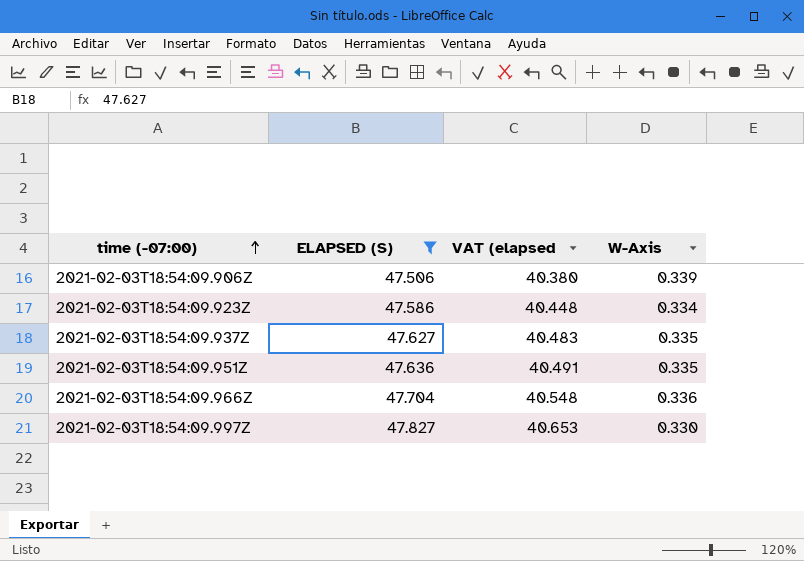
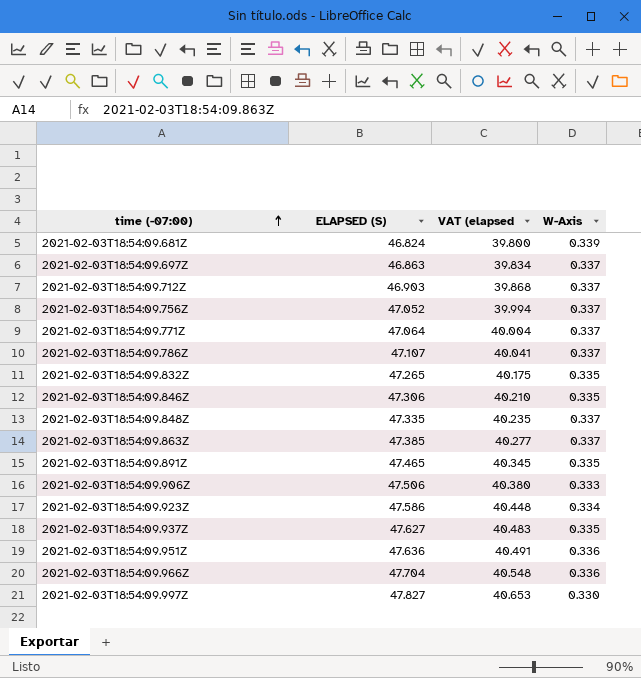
filter: ELAPSED (S) >= 47.506 -> none
2021-02-03T18:54:09.906Z | W-Axis: 0.339 -> 0.333
2021-02-03T18:54:09.951Z | W-Axis: 0.335 -> 0.336

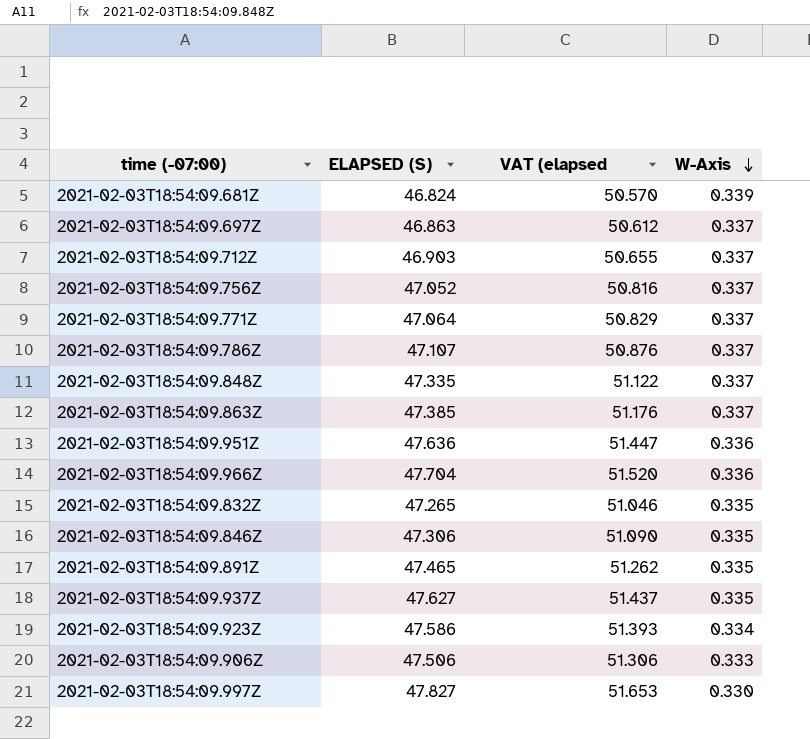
row order: time (-07:00) ascending -> W-Axis descending
column VAT (elapsed | formula: [ELAPSED (S)] * 0.85 -> [ELAPSED (S)] * 1.08

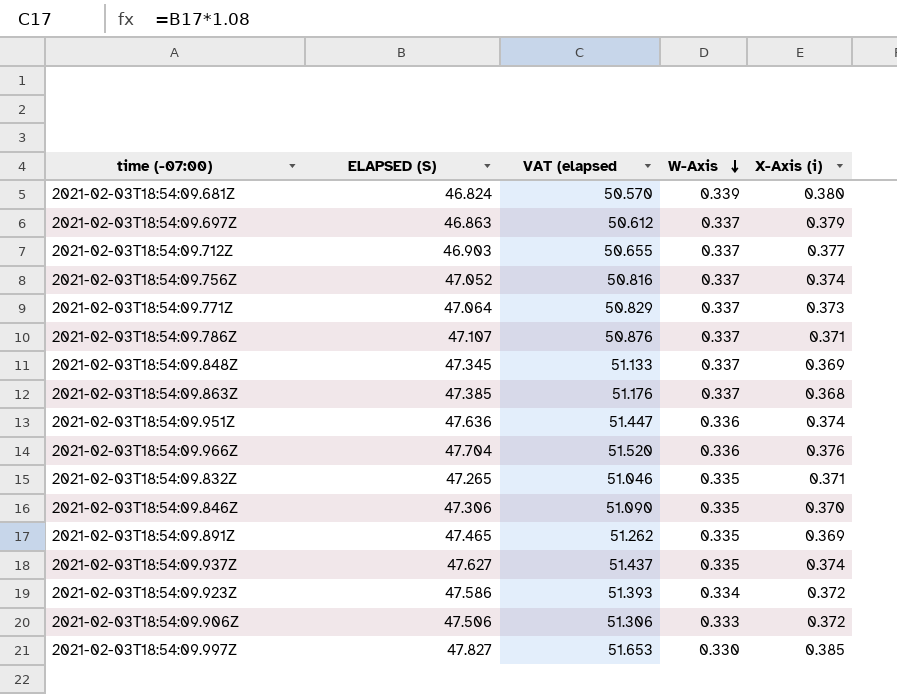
column X-Axis (i) | position: none -> 5
2021-02-03T18:54:09.848Z | ELAPSED (S): 47.335 -> 47.345
2021-02-03T18:54:09.848Z | VAT (elapsed: 51.122 -> 51.133

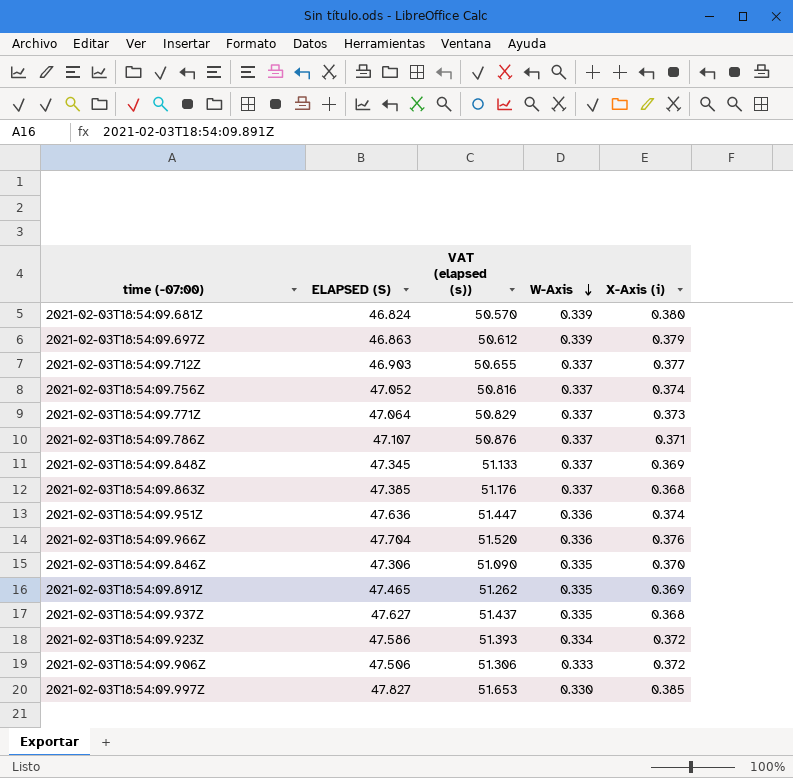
column name: VAT (elapsed -> VAT (elapsed (s))
row 2021-02-03T18:54:09.832Z: 47.265 | 51.046 | 0.335 | 0.371 -> none
2021-02-03T18:54:09.697Z | W-Axis: 0.337 -> 0.339
2021-02-03T18:54:09.937Z | X-Axis (i): 0.374 -> 0.368

